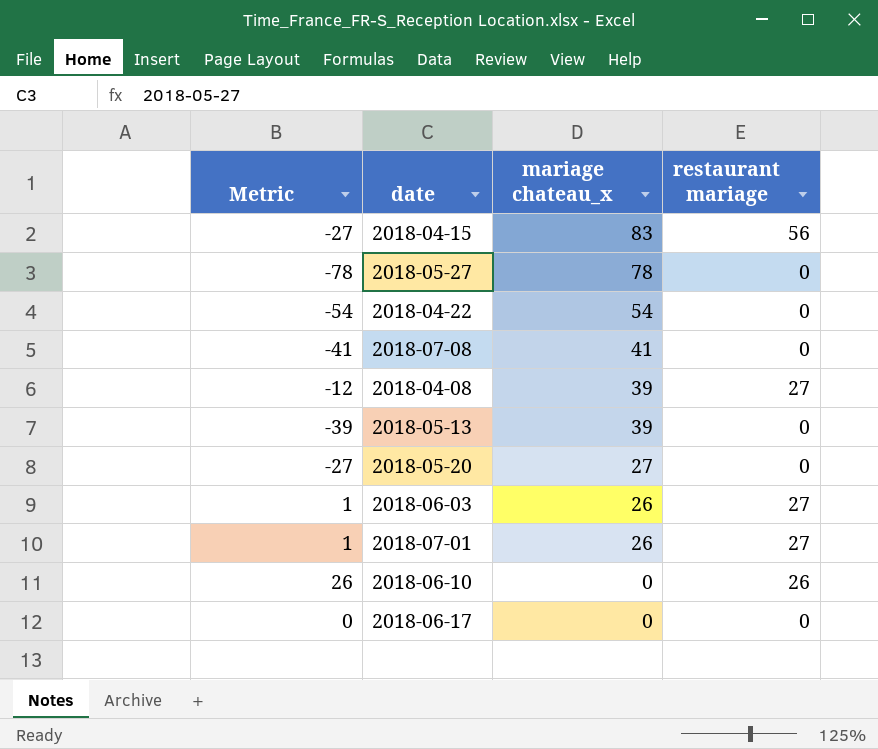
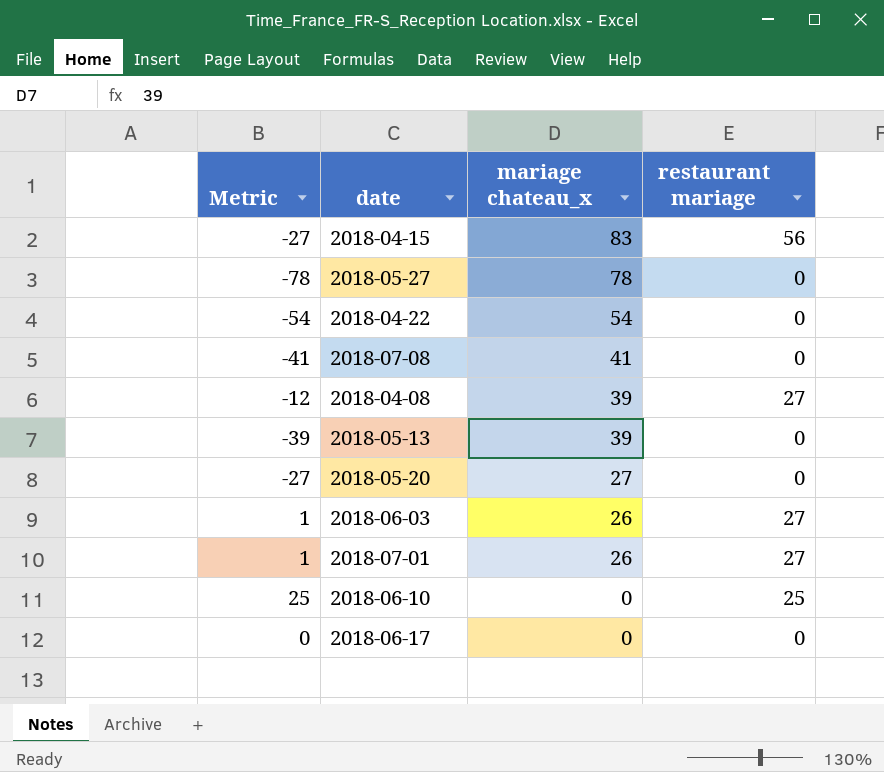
2018-06-10 | Metric: 26 -> 25
2018-06-10 | restaurant mariage: 26 -> 25

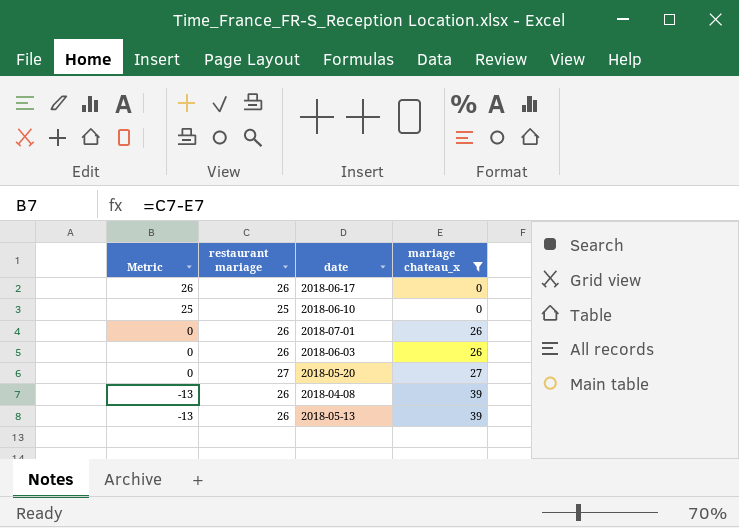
filter: none -> mariage chateau_x <= 39
row order: mariage chateau_x descending -> Metric descending
column restaurant mariage | position: 4 -> 2
2018-06-17 | Metric: 0 -> 26
2018-06-17 | restaurant mariage: 0 -> 26
2018-07-01 | Metric: 1 -> 0
2018-07-01 | restaurant mariage: 27 -> 26
2018-06-03 | Metric: 1 -> 0
2018-06-03 | restaurant mariage: 27 -> 26
2018-05-20 | Metric: -27 -> 0
2018-05-20 | restaurant mariage: 0 -> 27
2018-04-08 | Metric: -12 -> -13
2018-04-08 | restaurant mariage: 27 -> 26
2018-05-13 | Metric: -39 -> -13
2018-05-13 | restaurant mariage: 0 -> 26

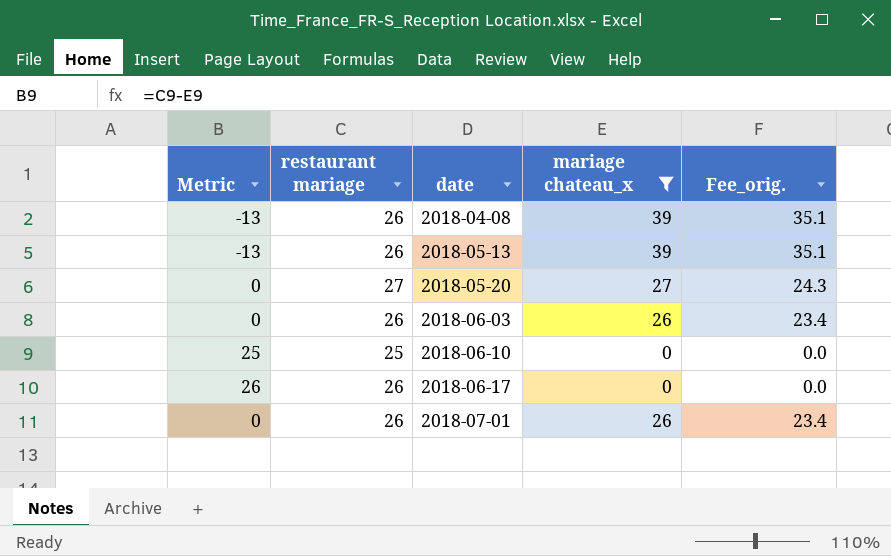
row order: Metric descending -> date ascending
column Fee_orig. | formula: none -> [mariage chateau_x] * 0.9

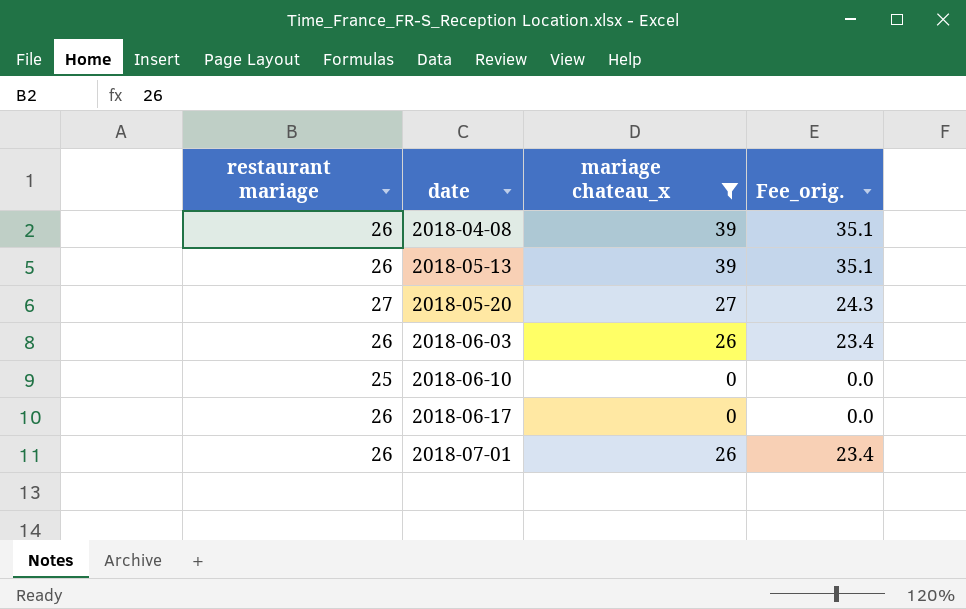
column Metric | formula: [restaurant mariage] - [mariage chateau_x] -> none

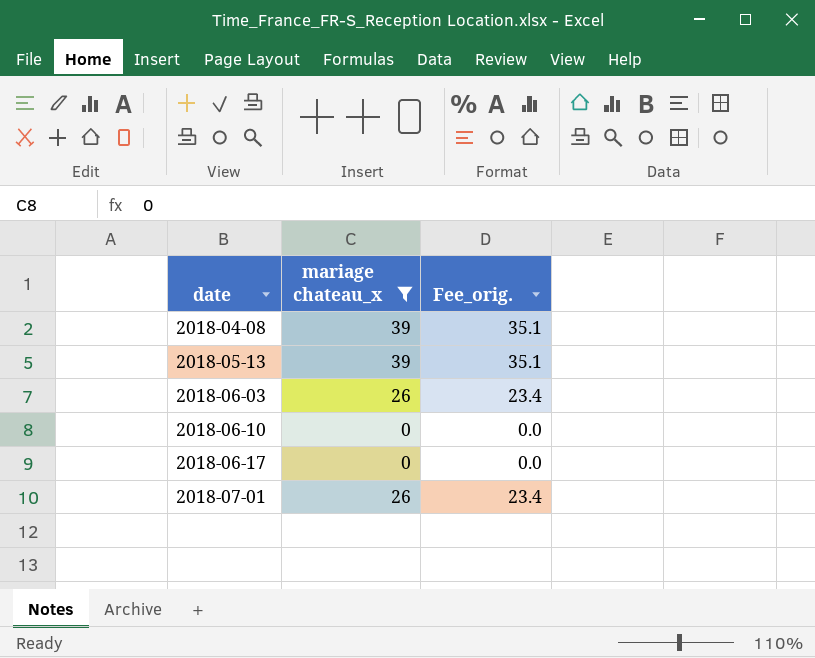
column restaurant mariage | position: 1 -> none
row 2018-05-20: 27 | 27 | 24.3 -> none

